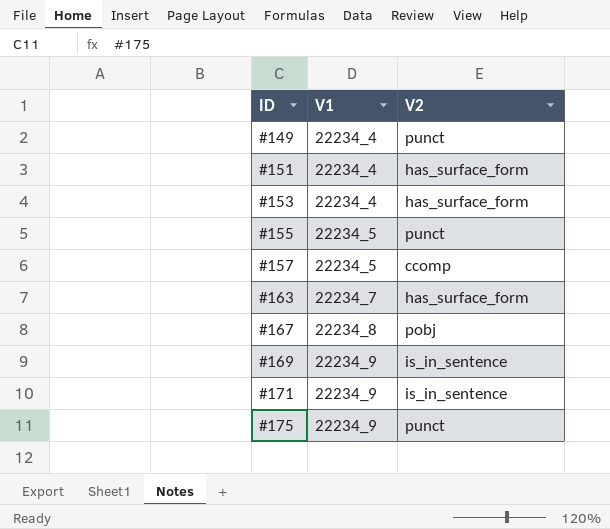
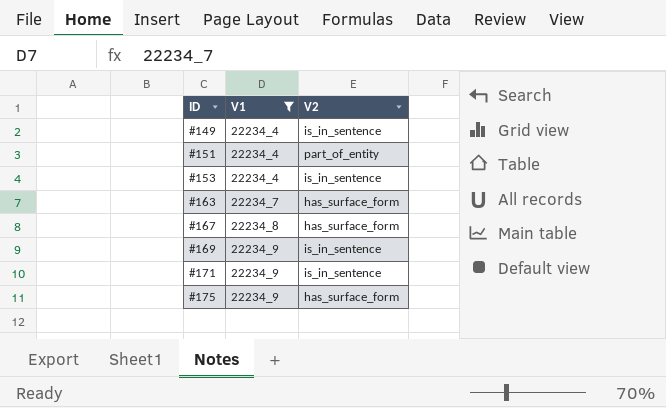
filter: none -> V1 != 22234_5
#149 | V2: punct -> is_in_sentence
#151 | V2: has_surface_form -> part_of_entity
#153 | V2: has_surface_form -> is_in_sentence
#167 | V2: pobj -> has_surface_form
#175 | V2: punct -> has_surface_form

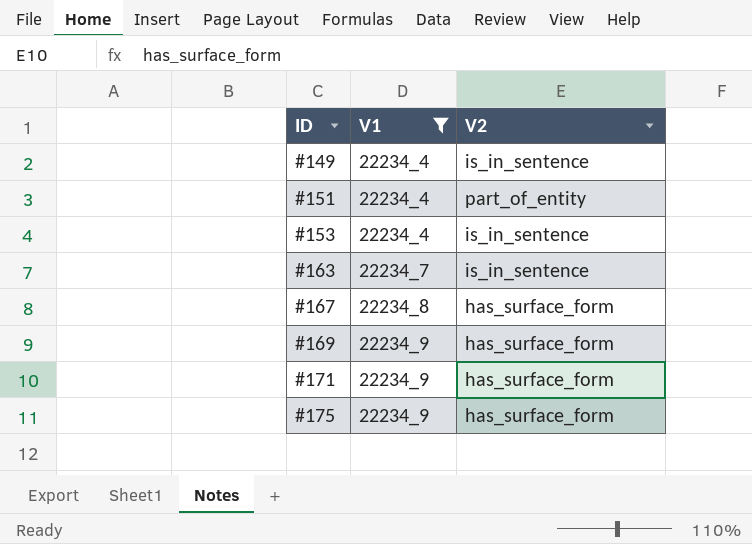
#163 | V2: has_surface_form -> is_in_sentence
#169 | V2: is_in_sentence -> has_surface_form
#171 | V2: is_in_sentence -> has_surface_form

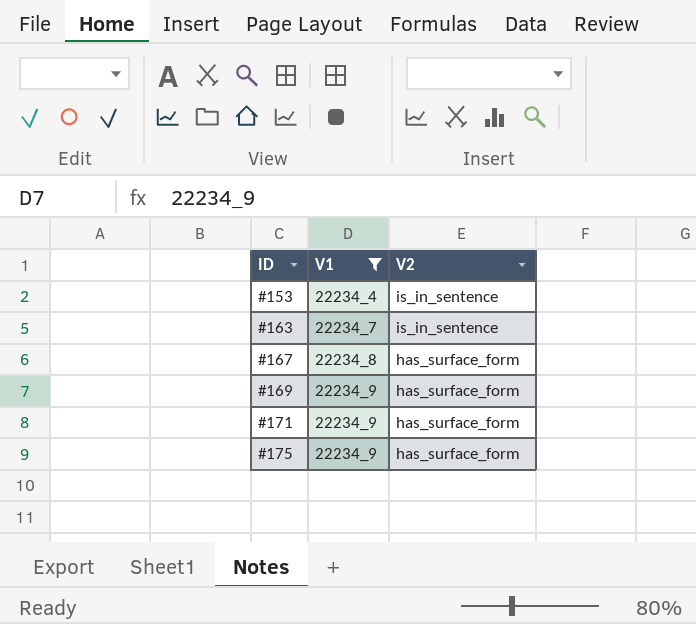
row #149: 22234_4 | is_in_sentence -> none
row #151: 22234_4 | part_of_entity -> none

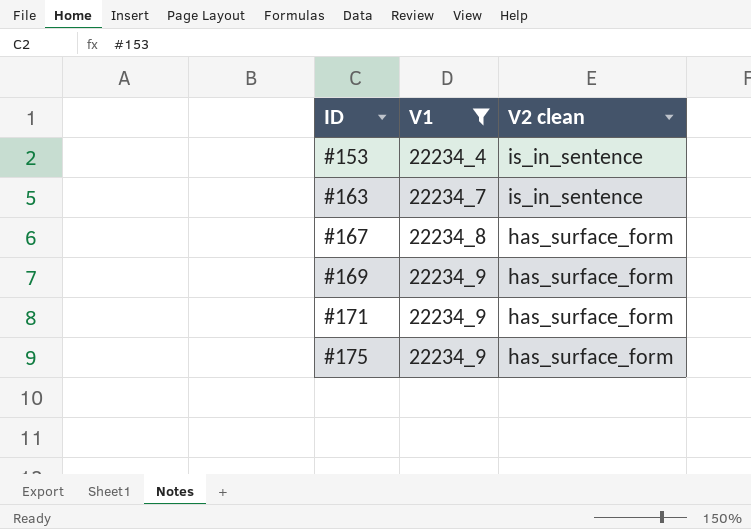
column name: V2 -> V2 clean

